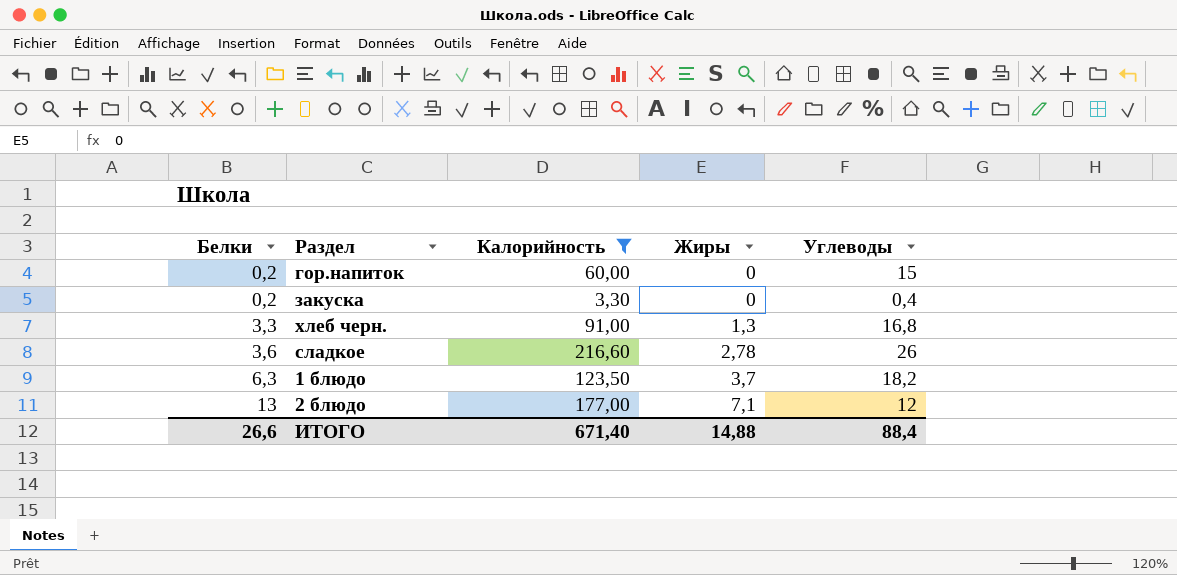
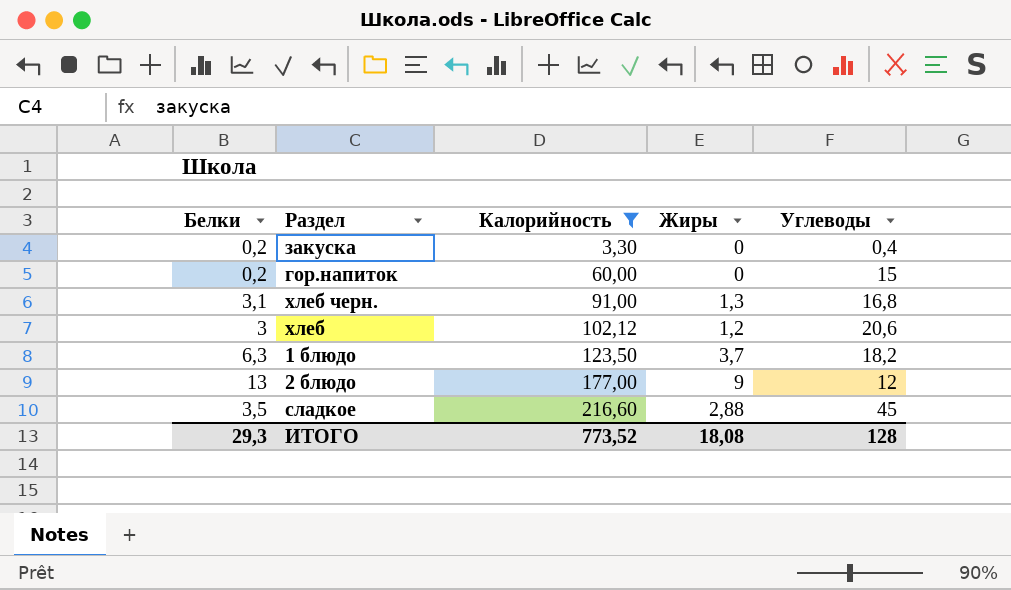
row order: Белки ascending -> Калорийность ascending
хлеб черн. | Белки: 3,3 -> 3,1
row хлеб: none -> 3 | 102,12 | 1,2 | 20,6
2 блюдо | Жиры: 7,1 -> 9
сладкое | Белки: 3,6 -> 3,5
сладкое | Жиры: 2,78 -> 2,88
сладкое | Углеводы: 26 -> 45
ИТОГО | Белки: 26,6 -> 29,3
ИТОГО | Калорийность: 671,40 -> 773,52
ИТОГО | Жиры: 14,88 -> 18,08
ИТОГО | Углеводы: 88,4 -> 128

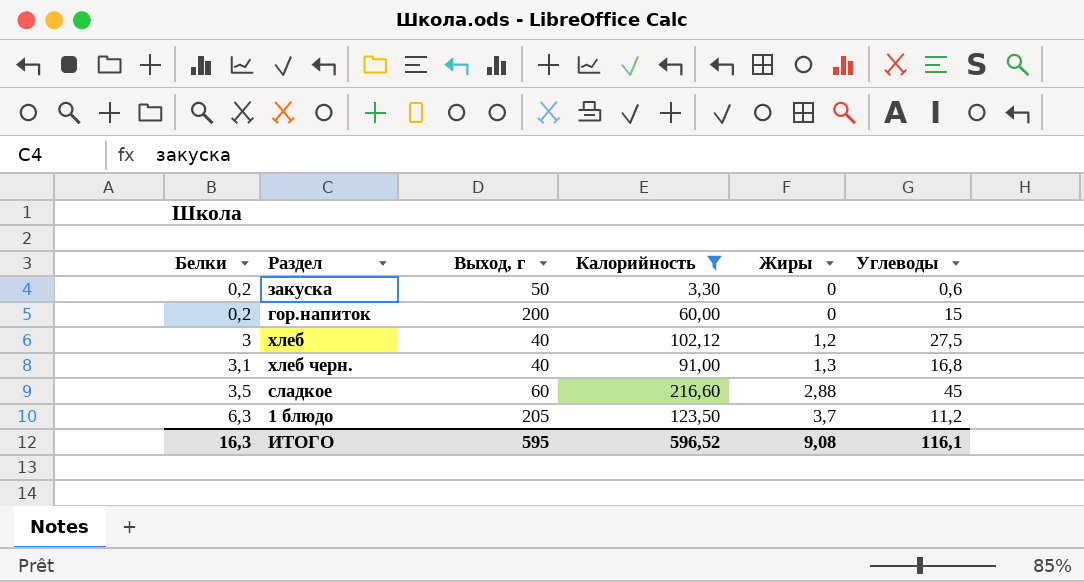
row order: Калорийность ascending -> Белки ascending
column Выход, г | position: none -> 3
row 2 блюдо: 13 | 177,00 | 9 | 12 -> none
закуска | Углеводы: 0,4 -> 0,6
хлеб | Углеводы: 20,6 -> 27,5
1 блюдо | Углеводы: 18,2 -> 11,2
ИТОГО | Белки: 29,3 -> 16,3
ИТОГО | Калорийность: 773,52 -> 596,52
ИТОГО | Жиры: 18,08 -> 9,08
ИТОГО | Углеводы: 128 -> 116,1

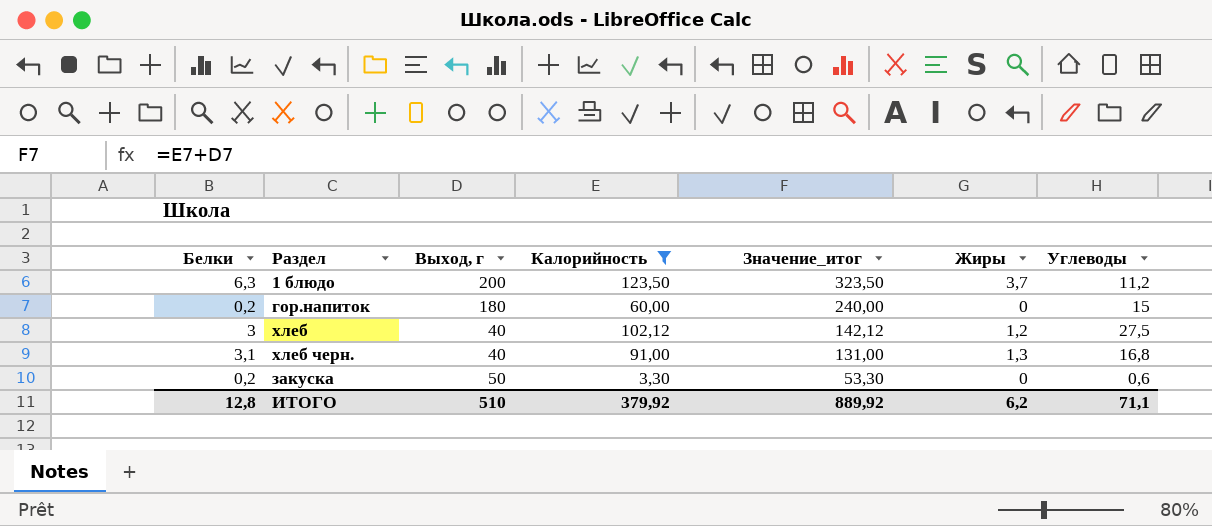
row order: Белки ascending -> Значение_итог descending
column Значение_итог | formula: none -> [Выход, г] + [Калорийность]
row сладкое: 3,5 | 60 | 216,60 | 2,88 | 45 -> none
1 блюдо | Выход, г: 205 -> 200
гор.напиток | Выход, г: 200 -> 180
ИТОГО | Белки: 16,3 -> 12,8
ИТОГО | Выход, г: 595 -> 510
ИТОГО | Калорийность: 596,52 -> 379,92
ИТОГО | Жиры: 9,08 -> 6,2
ИТОГО | Углеводы: 116,1 -> 71,1

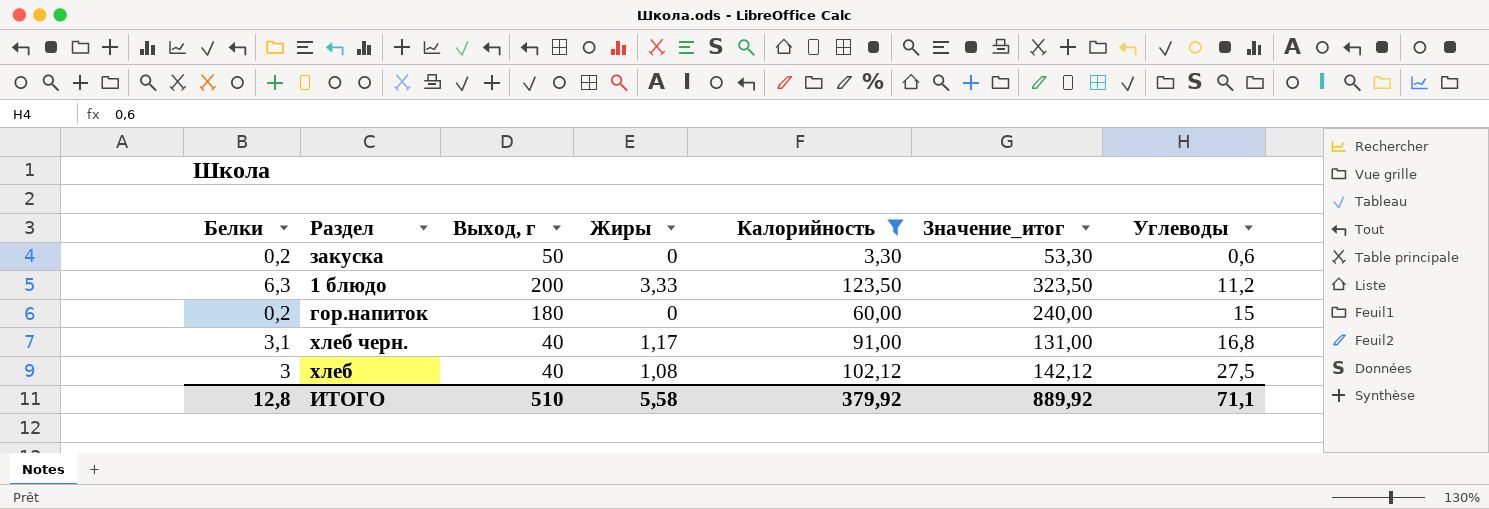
row order: Значение_итог descending -> Углеводы ascending
column Жиры | position: 6 -> 4
1 блюдо | Жиры: 3,7 -> 3,33
хлеб черн. | Жиры: 1,3 -> 1,17
хлеб | Жиры: 1,2 -> 1,08
ИТОГО | Жиры: 6,2 -> 5,58

